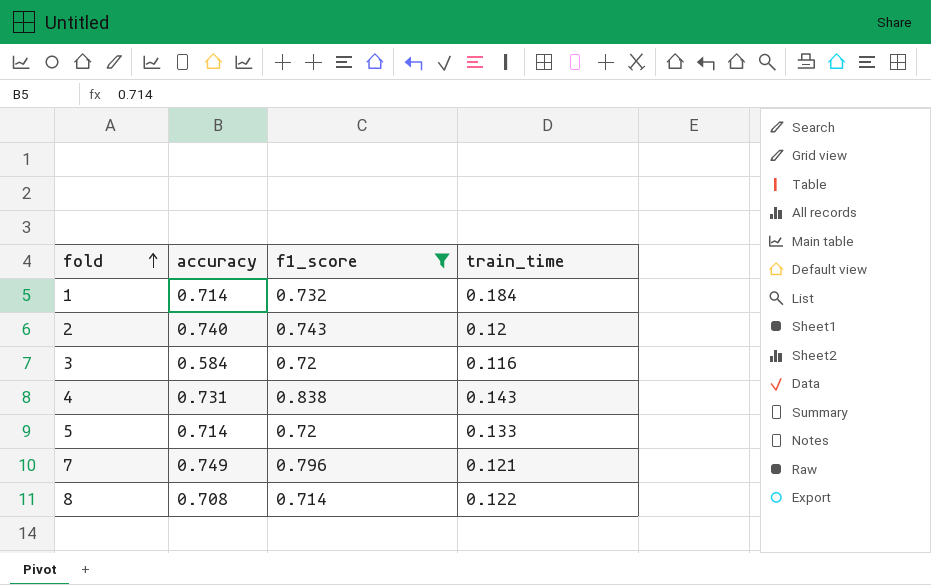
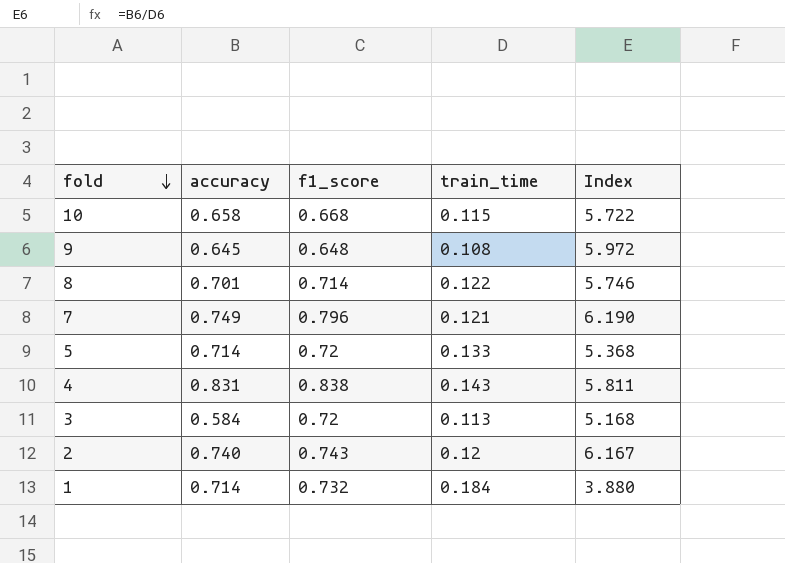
filter: f1_score >= 0.714 -> none
row order: fold ascending -> fold descending
column Index | formula: none -> [accuracy] / [train_time]
8 | accuracy: 0.708 -> 0.701
4 | accuracy: 0.731 -> 0.831
3 | train_time: 0.116 -> 0.113

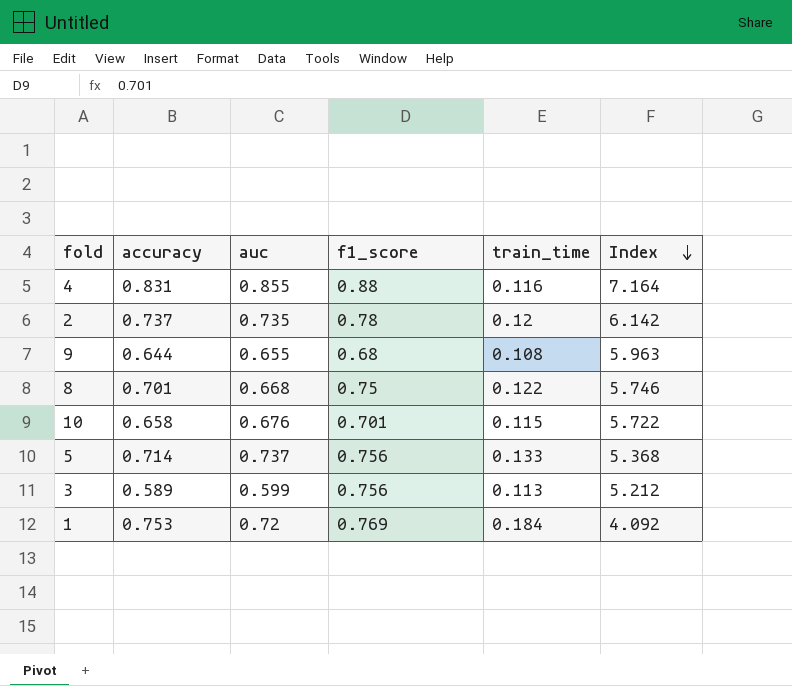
row order: fold descending -> Index descending
column auc | position: none -> 3
row 7: 0.749 | 0.796 | 0.121 | 6.190 -> none
4 | f1_score: 0.838 -> 0.88
4 | train_time: 0.143 -> 0.116
4 | Index: 5.811 -> 7.164
2 | accuracy: 0.740 -> 0.737
2 | f1_score: 0.743 -> 0.78
2 | Index: 6.167 -> 6.142
9 | accuracy: 0.645 -> 0.644
9 | f1_score: 0.648 -> 0.68
9 | Index: 5.972 -> 5.963
8 | f1_score: 0.714 -> 0.75
10 | f1_score: 0.668 -> 0.701
5 | f1_score: 0.72 -> 0.756
3 | accuracy: 0.584 -> 0.589
3 | f1_score: 0.72 -> 0.756
3 | Index: 5.168 -> 5.212
1 | accuracy: 0.714 -> 0.753
1 | f1_score: 0.732 -> 0.769
1 | Index: 3.880 -> 4.092

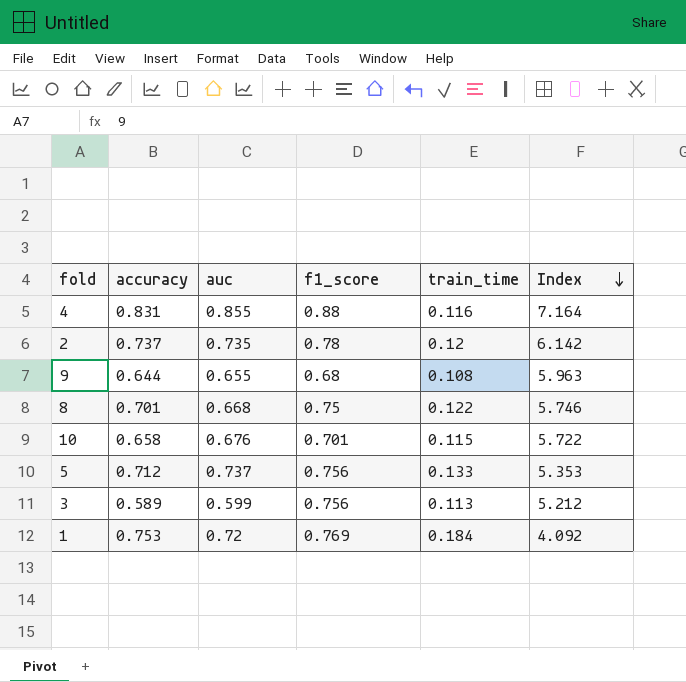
5 | accuracy: 0.714 -> 0.712
5 | Index: 5.368 -> 5.353

